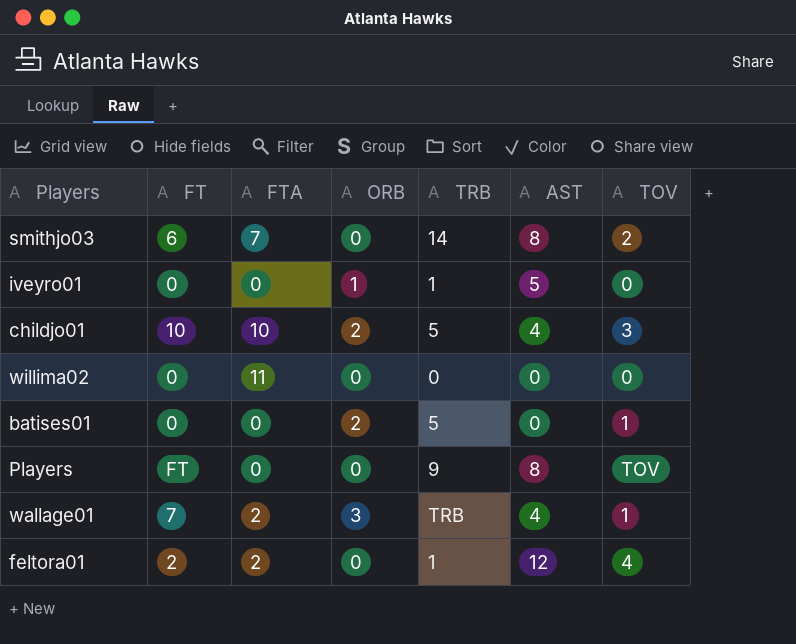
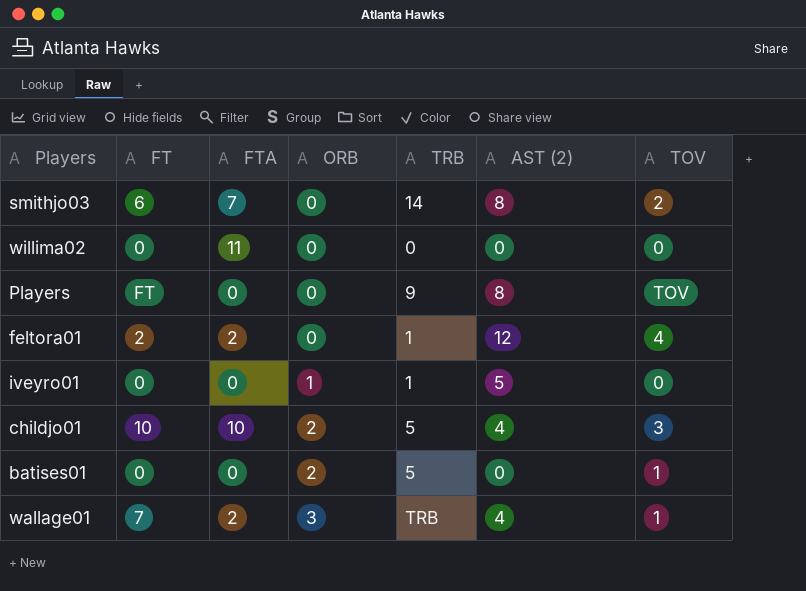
row order: none -> ORB ascending
column name: AST -> AST (2)

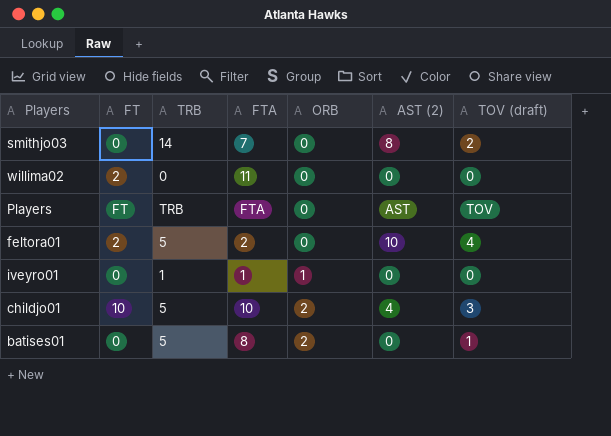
column TRB | position: 5 -> 3
column name: TOV -> TOV (draft)
row wallage01: 7 | 2 | 3 | TRB | 4 | 1 -> none
smithjo03 | FT: 6 -> 0
willima02 | FT: 0 -> 2
Players | TRB: 9 -> TRB
Players | FTA: 0 -> FTA
Players | AST (2): 8 -> AST
feltora01 | TRB: 1 -> 5
feltora01 | AST (2): 12 -> 10
iveyro01 | FTA: 0 -> 1
iveyro01 | AST (2): 5 -> 0
batises01 | FTA: 0 -> 8

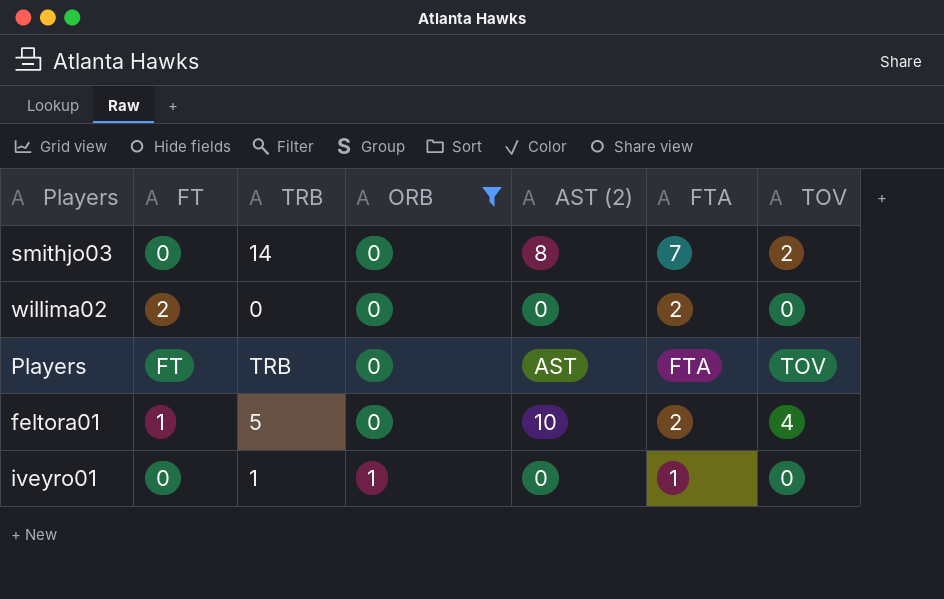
filter: none -> ORB != 2
column FTA | position: 4 -> 6
column name: TOV (draft) -> TOV
willima02 | FTA: 11 -> 2
feltora01 | FT: 2 -> 1

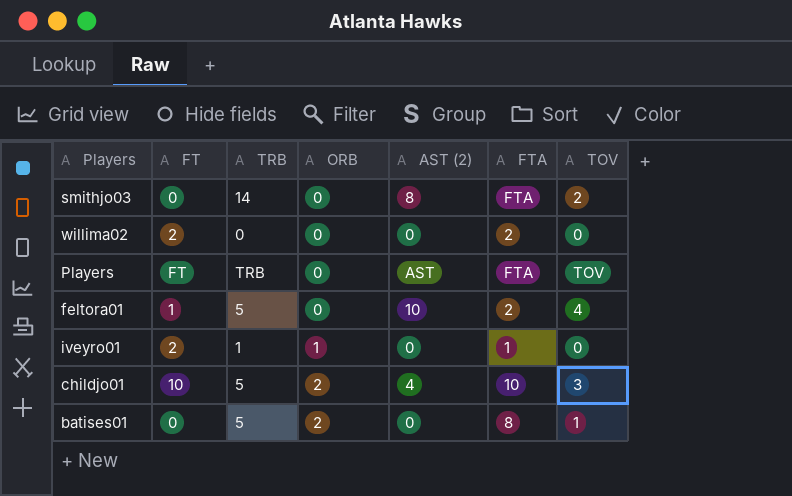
filter: ORB != 2 -> none
smithjo03 | FTA: 7 -> FTA
iveyro01 | FT: 0 -> 2

